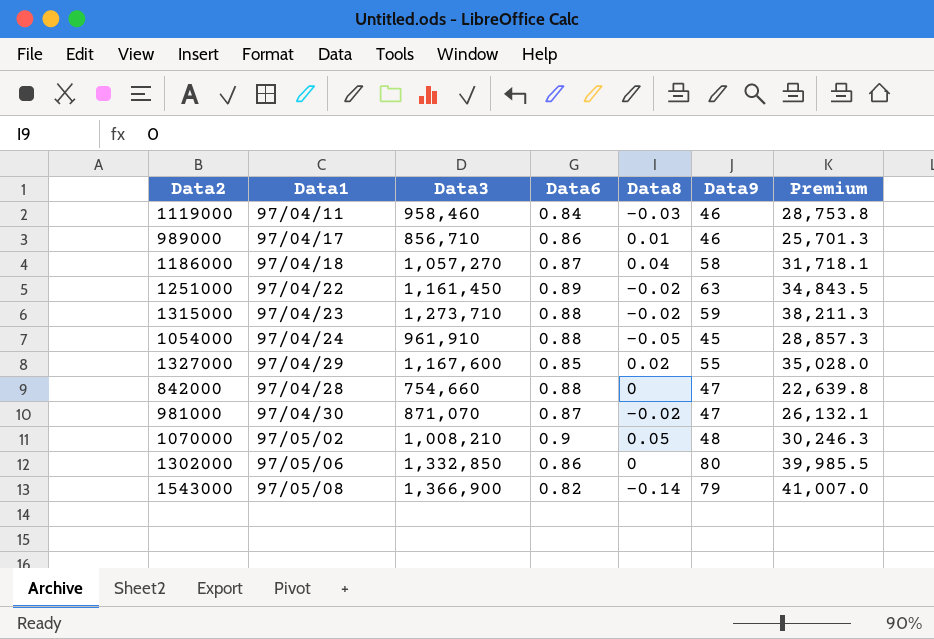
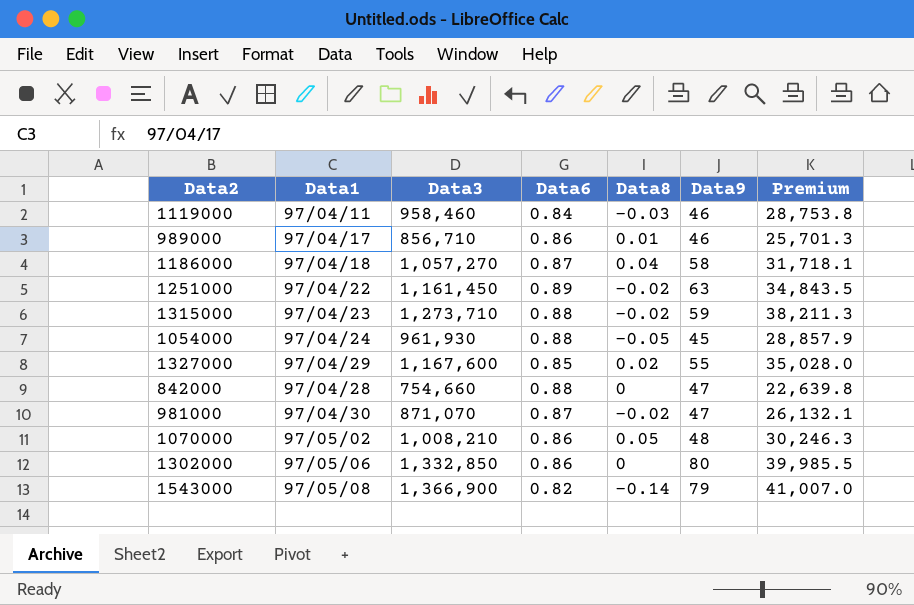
1054000 | Data3: 961,910 -> 961,930
1054000 | Premium: 28,857.3 -> 28,857.9
1070000 | Data6: 0.9 -> 0.86

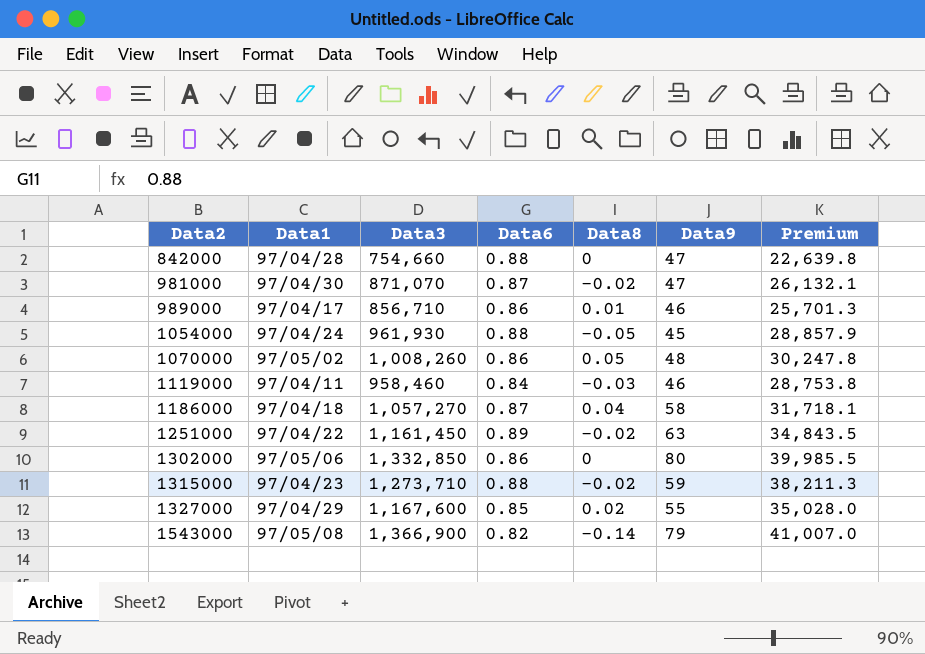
row order: none -> Data2 ascending
1070000 | Data3: 1,008,210 -> 1,008,260
1070000 | Premium: 30,246.3 -> 30,247.8

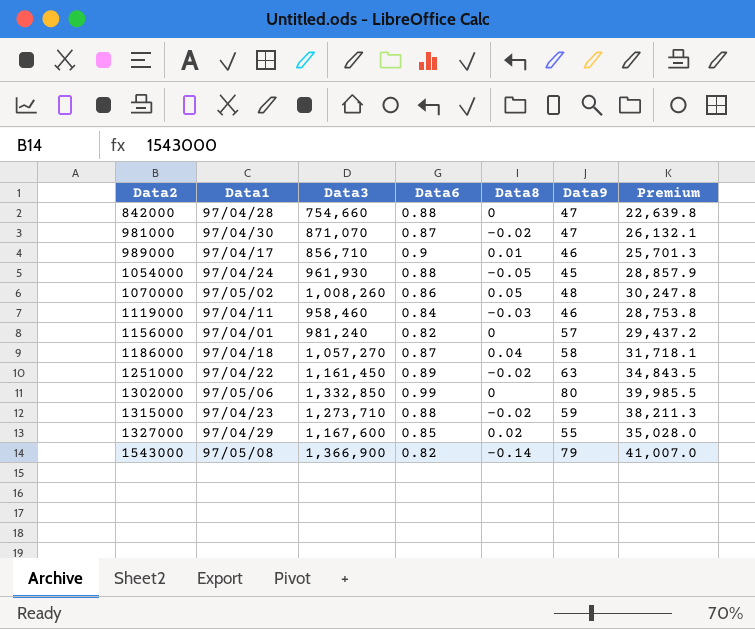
989000 | Data6: 0.86 -> 0.9
row 1156000: none -> 97/04/01 | 981,240 | 0.82 | 0 | 57 | 29,437.2
1302000 | Data6: 0.86 -> 0.99

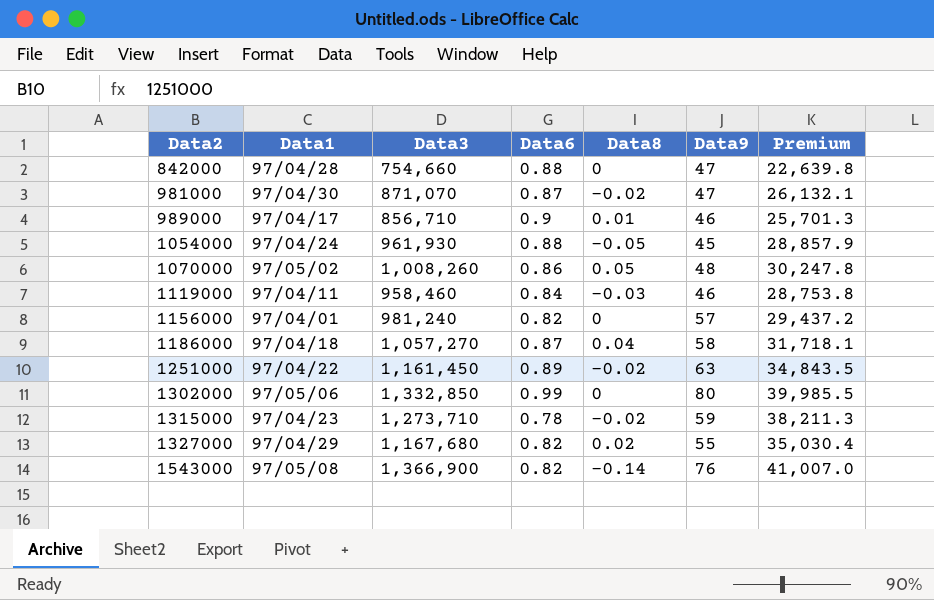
1315000 | Data6: 0.88 -> 0.78
1327000 | Data3: 1,167,600 -> 1,167,680
1327000 | Data6: 0.85 -> 0.82
1327000 | Premium: 35,028.0 -> 35,030.4
1543000 | Data9: 79 -> 76

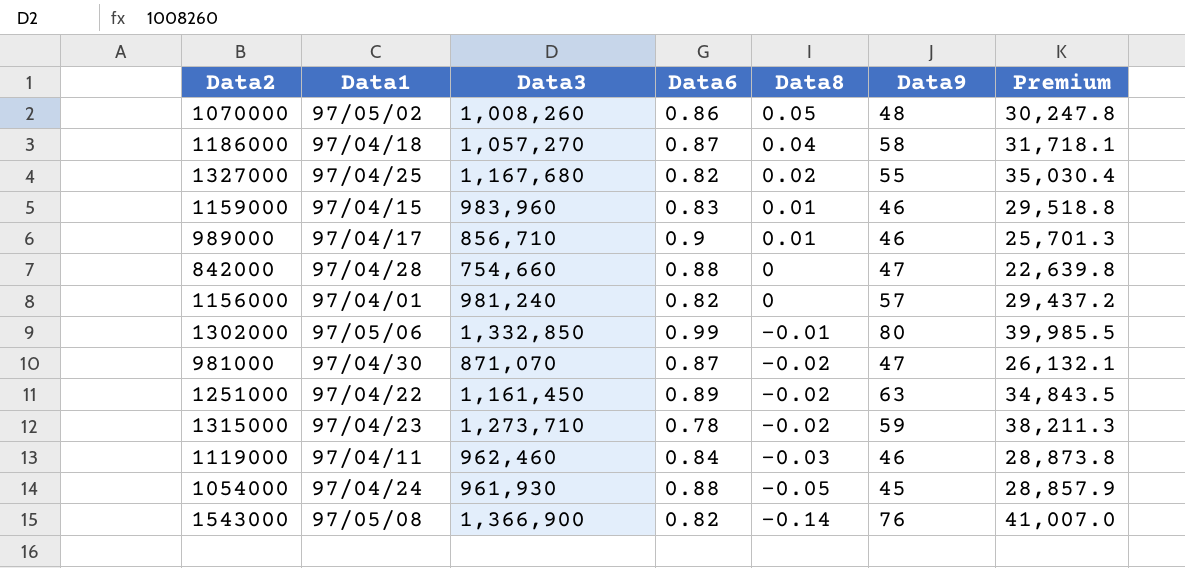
row order: Data2 ascending -> Data8 descending
1327000 | Data1: 97/04/29 -> 97/04/25
row 1159000: none -> 97/04/15 | 983,960 | 0.83 | 0.01 | 46 | 29,518.8
1302000 | Data8: 0 -> -0.01
1119000 | Data3: 958,460 -> 962,460
1119000 | Premium: 28,753.8 -> 28,873.8

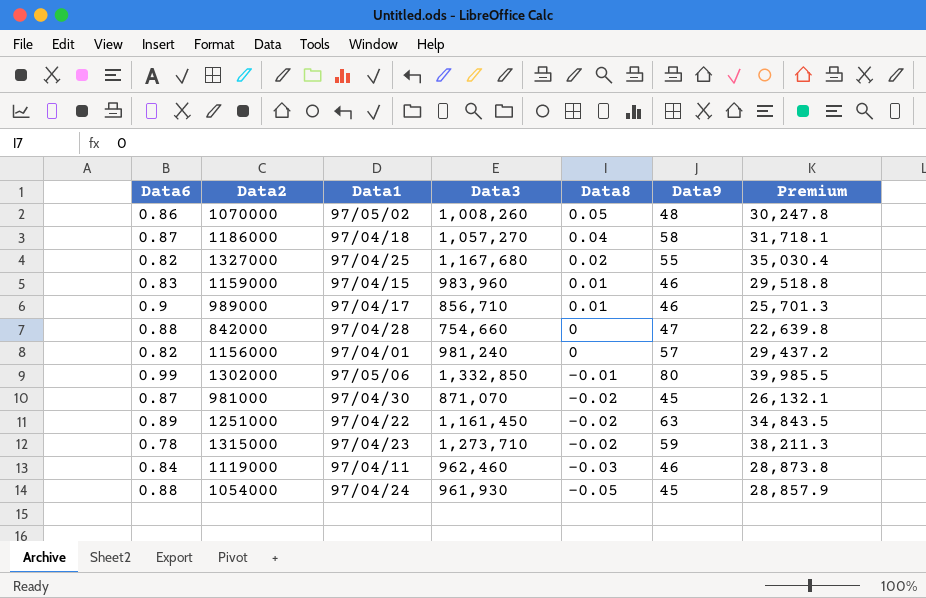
column Data6 | position: 4 -> 1
row 1543000: 97/05/08 | 1,366,900 | 0.82 | -0.14 | 76 | 41,007.0 -> none
981000 | Data9: 47 -> 45

